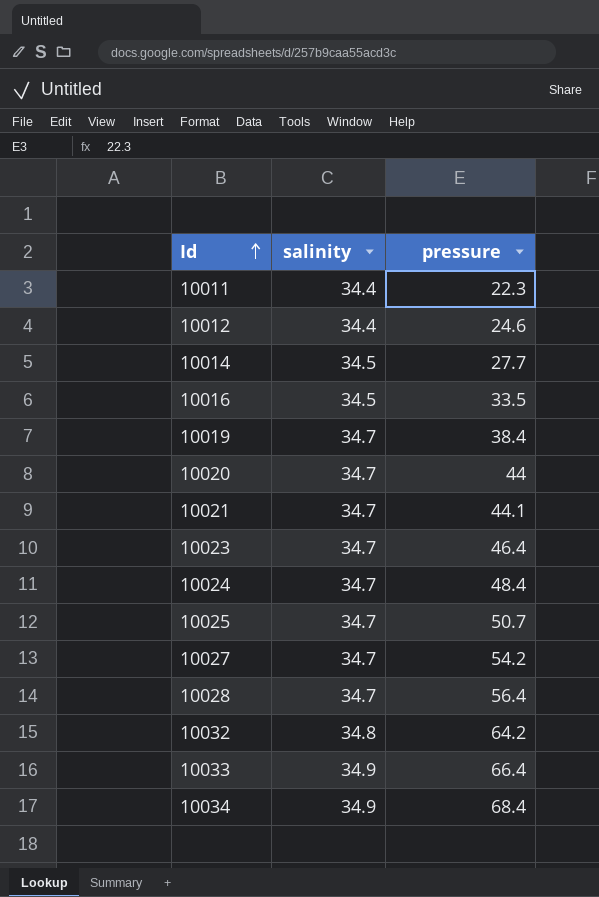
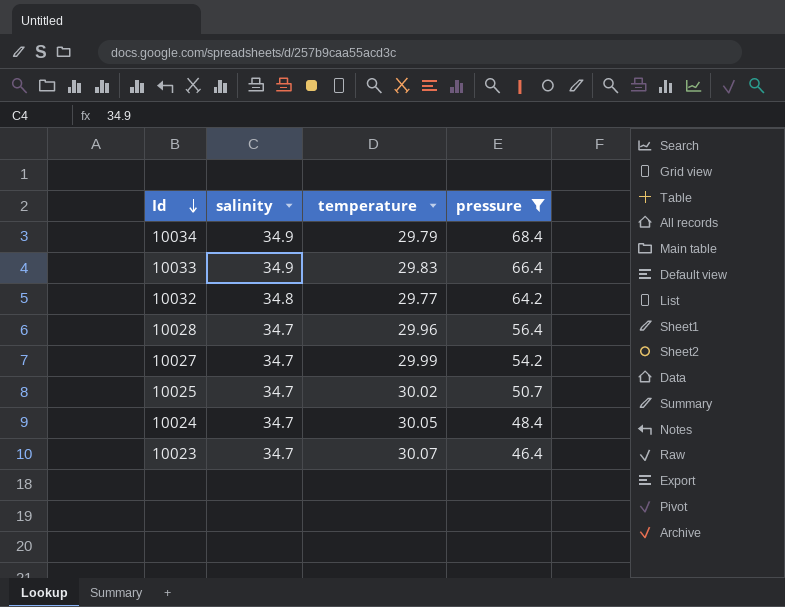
filter: none -> pressure >= 46.4
row order: Id ascending -> Id descending
column temperature | position: none -> 3

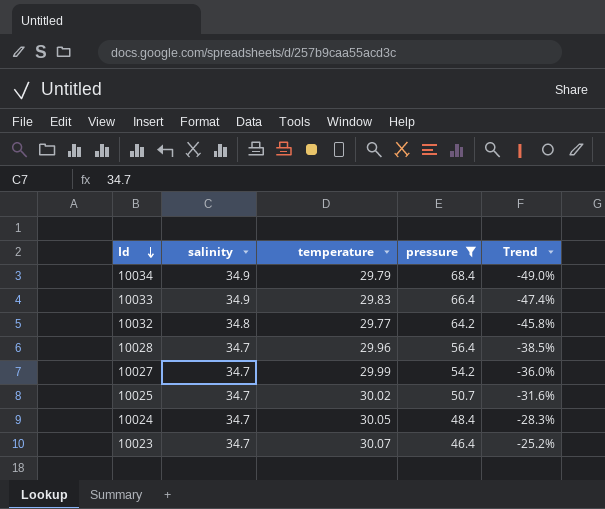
column Trend | formula: none -> ([salinity] - [pressure]) / [pressure]

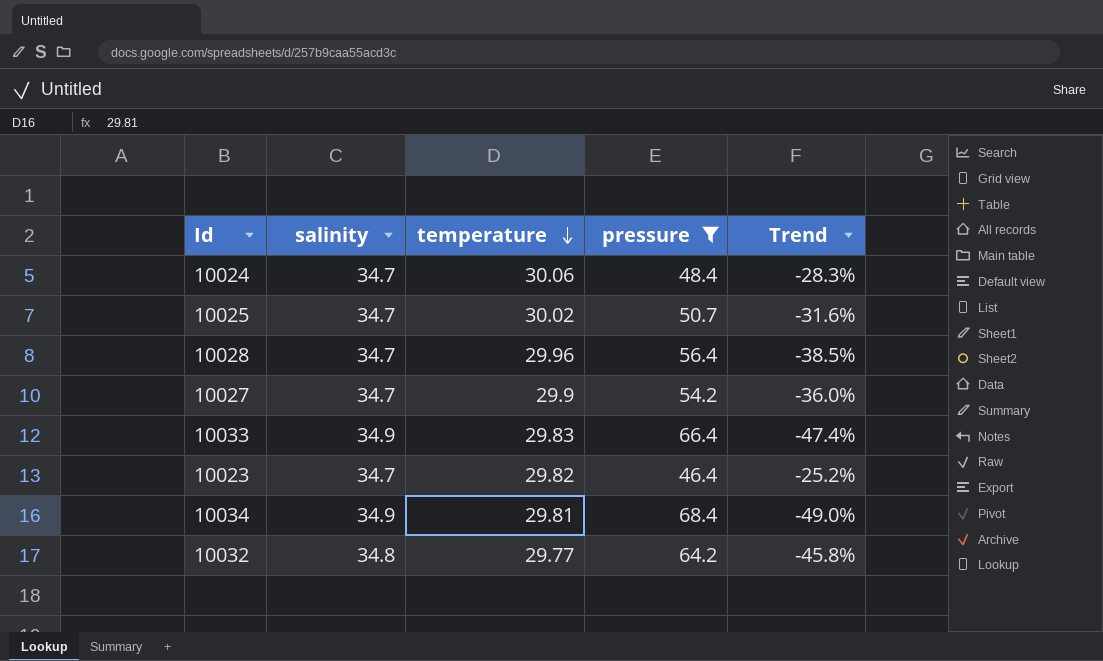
row order: Id descending -> temperature descending
10024 | temperature: 30.05 -> 30.06
10027 | temperature: 29.99 -> 29.9
10023 | temperature: 30.07 -> 29.82
10034 | temperature: 29.79 -> 29.81

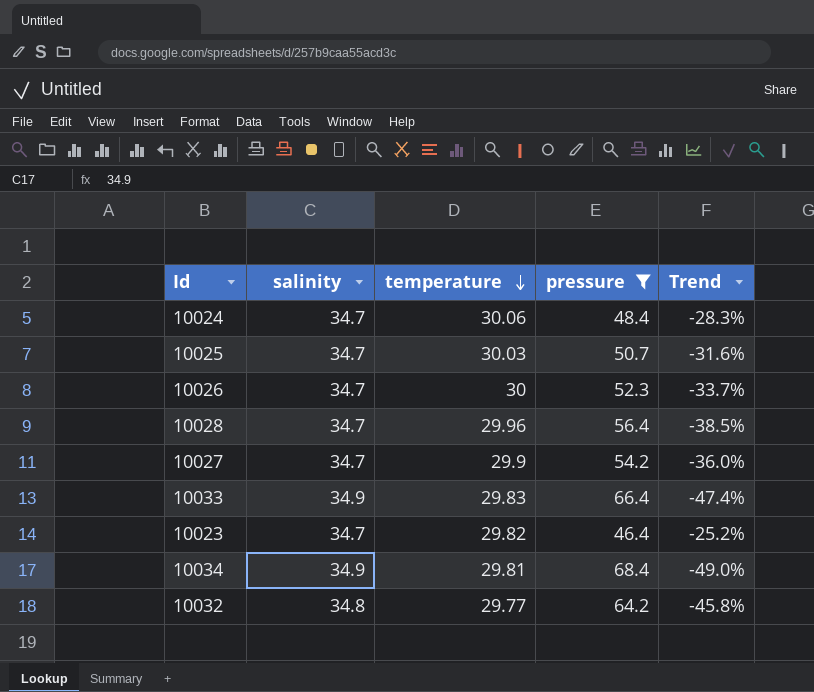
10025 | temperature: 30.02 -> 30.03
row 10026: none -> 34.7 | 30 | 52.3 | -33.7%

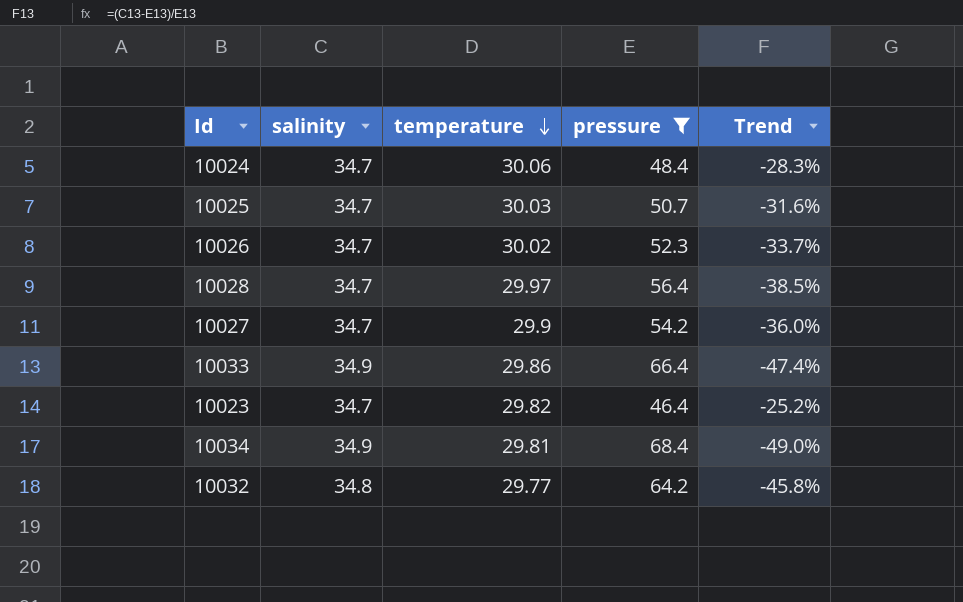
10026 | temperature: 30 -> 30.02
10028 | temperature: 29.96 -> 29.97
10033 | temperature: 29.83 -> 29.86

